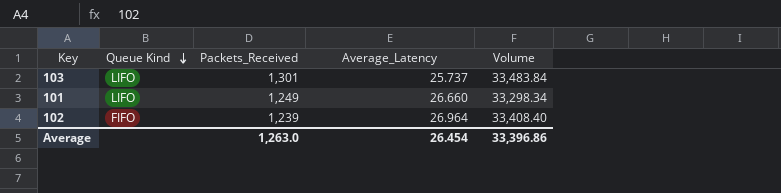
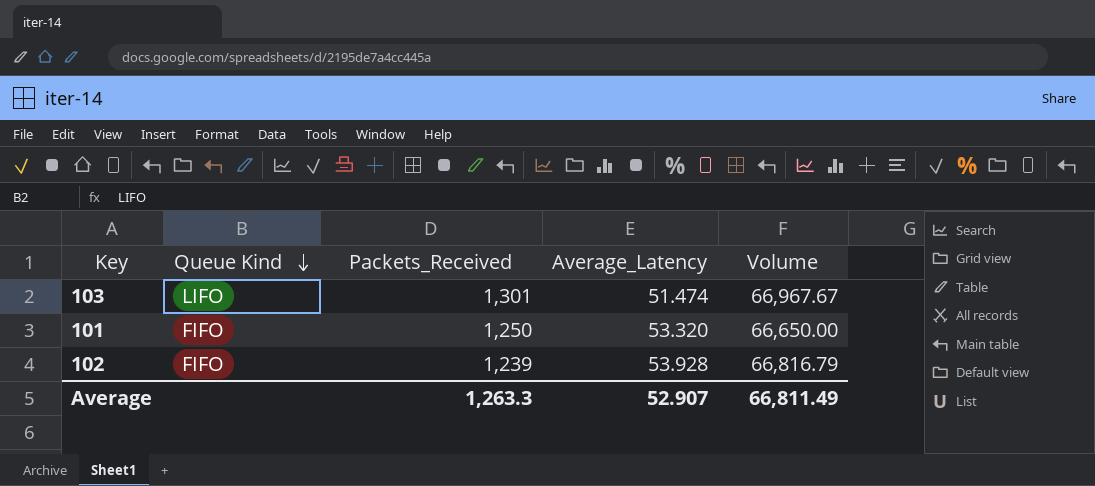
103 | Average_Latency: 25.737 -> 51.474
103 | Volume: 33,483.84 -> 66,967.67
101 | Queue Kind: LIFO -> FIFO
101 | Packets_Received: 1,249 -> 1,250
101 | Average_Latency: 26.660 -> 53.320
101 | Volume: 33,298.34 -> 66,650.00
102 | Average_Latency: 26.964 -> 53.928
102 | Volume: 33,408.40 -> 66,816.79
Average | Packets_Received: 1,263.0 -> 1,263.3
Average | Average_Latency: 26.454 -> 52.907
Average | Volume: 33,396.86 -> 66,811.49

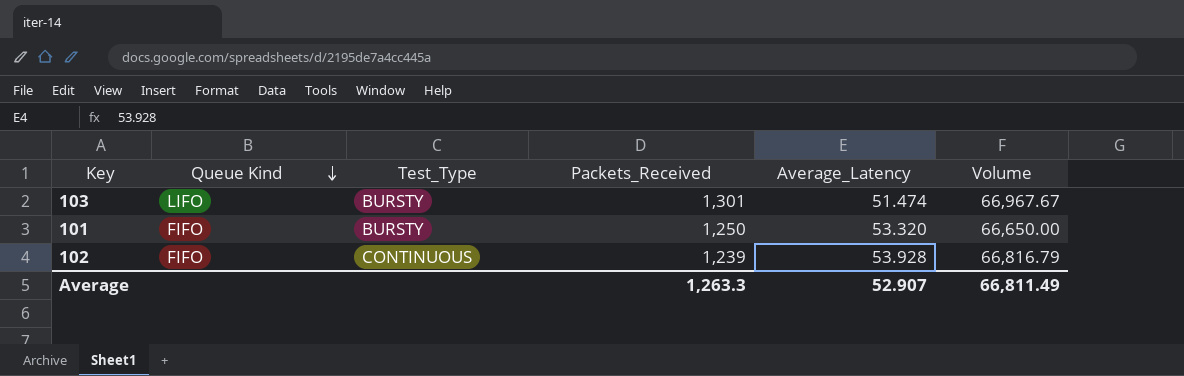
column Test_Type | position: none -> 3

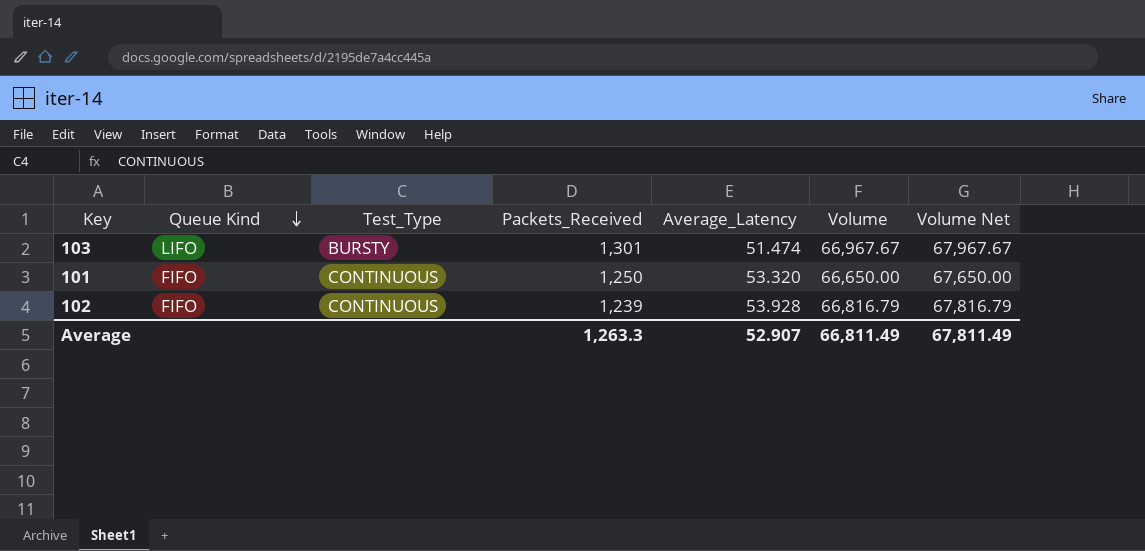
column Volume Net | formula: none -> [Volume] + 1000
101 | Test_Type: BURSTY -> CONTINUOUS

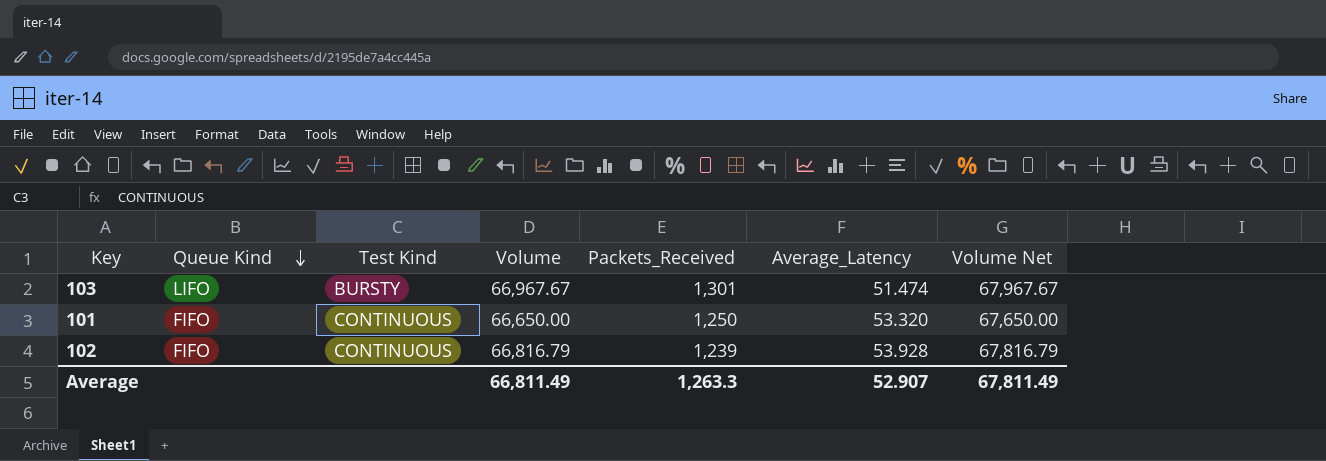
column name: Test_Type -> Test Kind
column Volume | position: 6 -> 4

